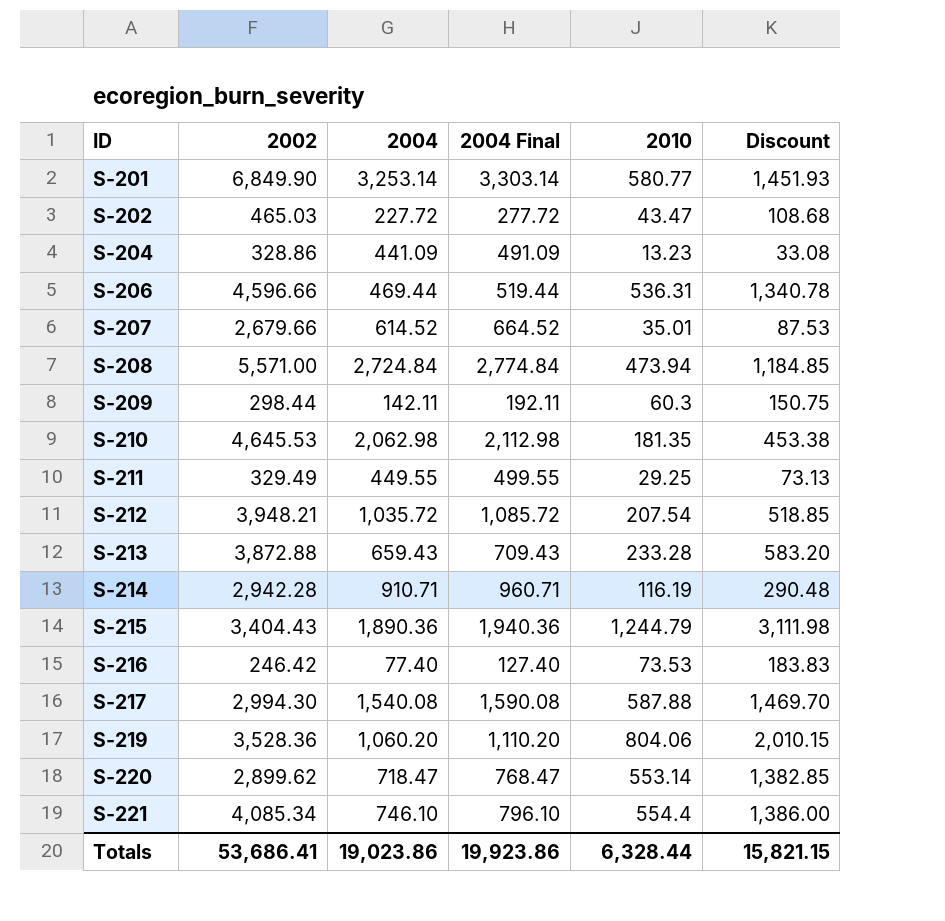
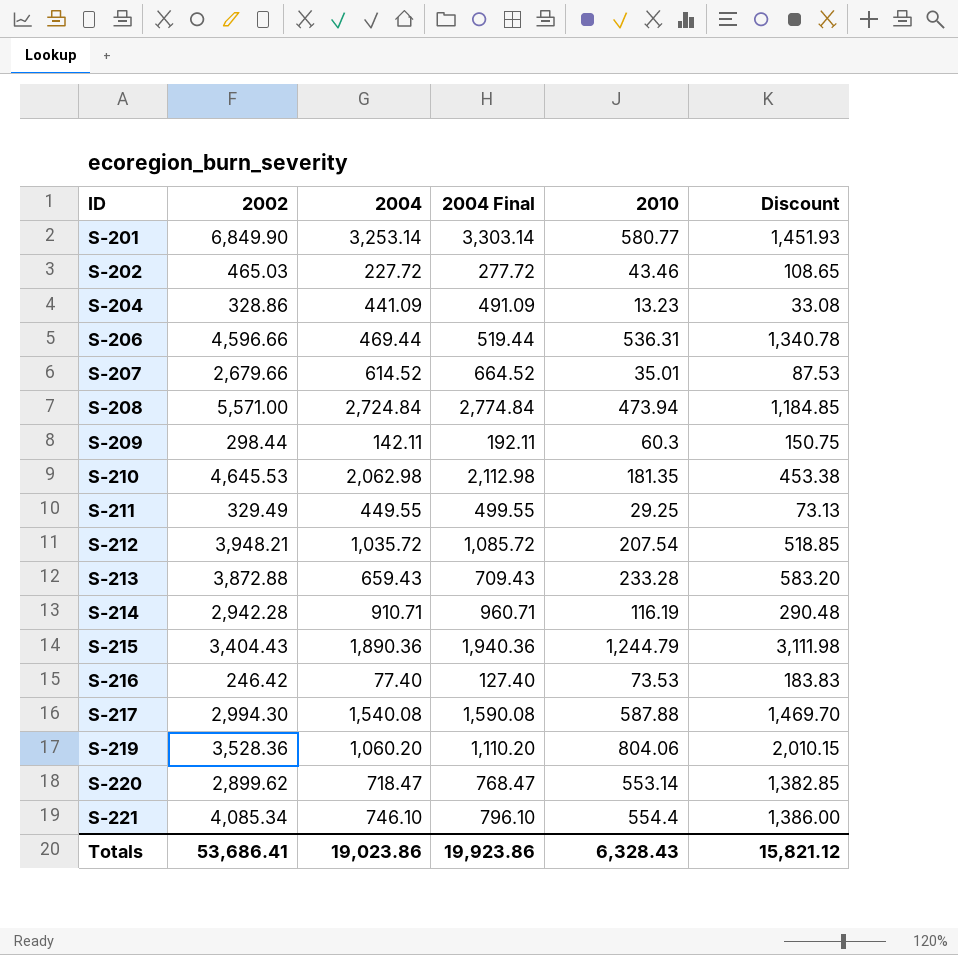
S-202 | 2010: 43.47 -> 43.46
S-202 | Discount: 108.68 -> 108.65
Totals | 2010: 6,328.44 -> 6,328.43
Totals | Discount: 15,821.15 -> 15,821.12

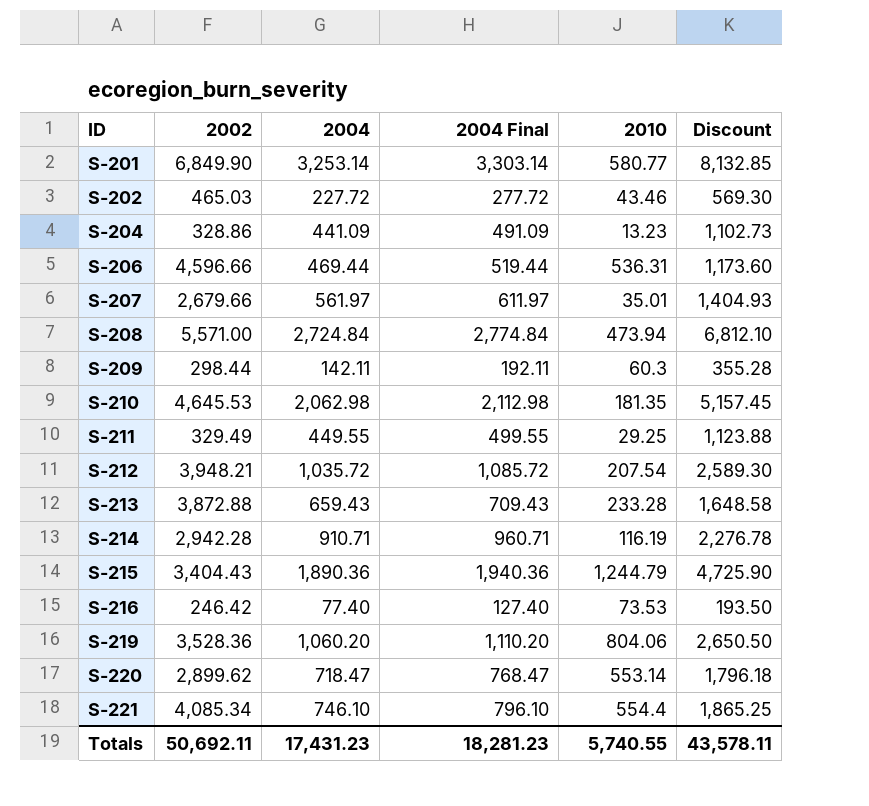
column Discount | formula: [2010] * 2.5 -> [2004] * 2.5
row S-217: 2,994.30 | 1,540.08 | 1,590.08 | 587.88 | 1,469.70 -> none
S-207 | 2004: 614.52 -> 561.97
S-207 | 2004 Final: 664.52 -> 611.97
Totals | 2002: 53,686.41 -> 50,692.11
Totals | 2004: 19,023.86 -> 17,431.23
Totals | 2004 Final: 19,923.86 -> 18,281.23
Totals | 2010: 6,328.43 -> 5,740.55
Totals | Discount: 15,821.12 -> 43,578.11

